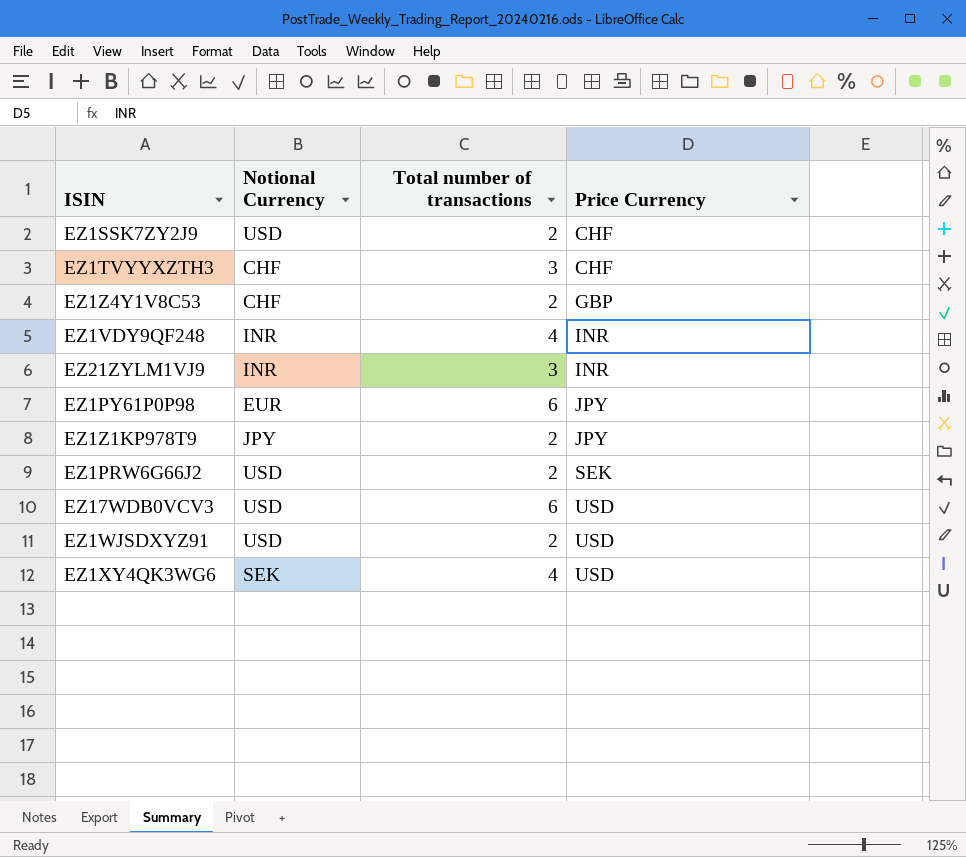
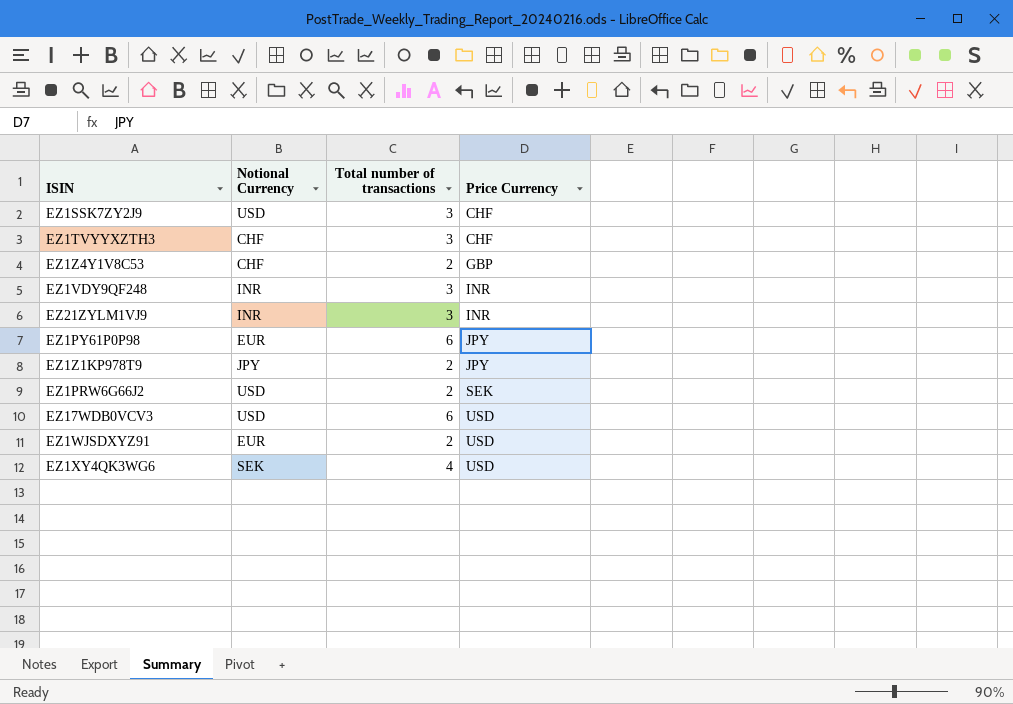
EZ1SSK7ZY2J9 | Total number of transactions: 2 -> 3
EZ1VDY9QF248 | Total number of transactions: 4 -> 3
EZ1WJSDXYZ91 | Notional Currency: USD -> EUR

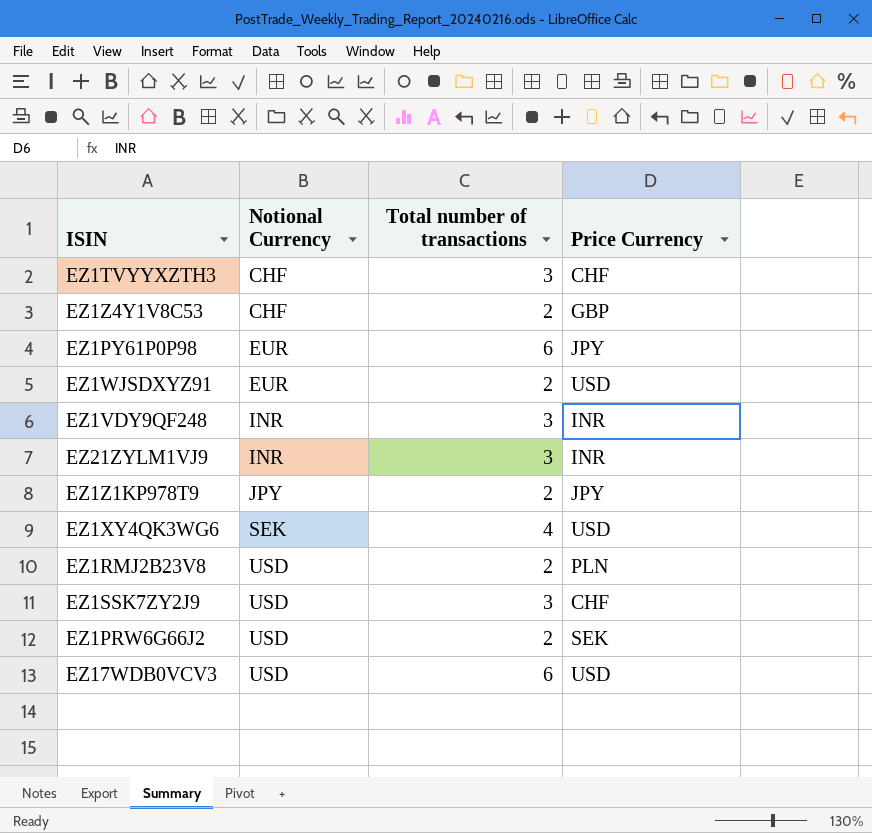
row order: Price Currency ascending -> Notional Currency ascending
row EZ1RMJ2B23V8: none -> USD | 2 | PLN

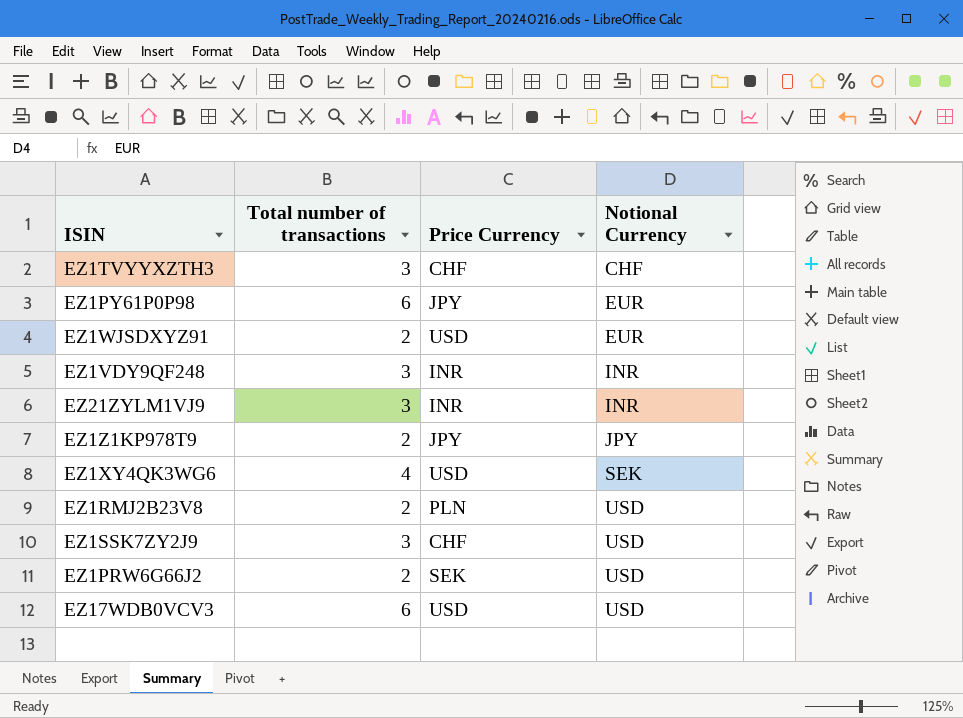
column Notional Currency | position: 2 -> 4
row EZ1Z4Y1V8C53: CHF | 2 | GBP -> none

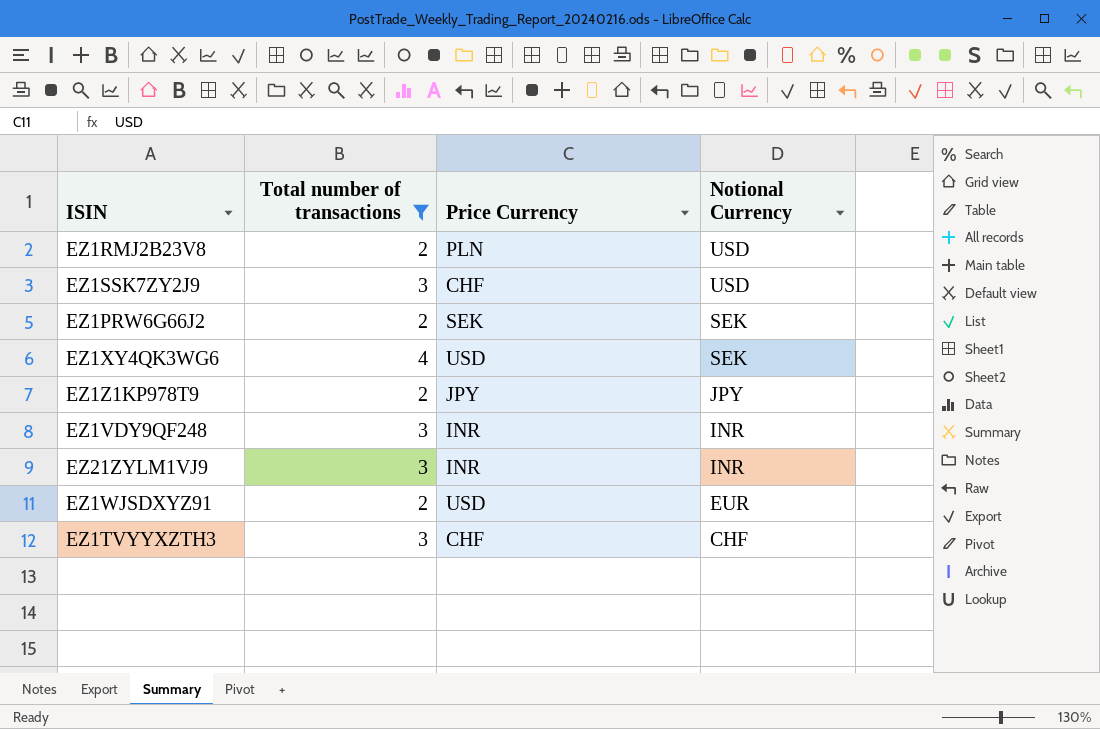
filter: none -> Total number of transactions != 6
row order: Notional Currency ascending -> Notional Currency descending
EZ1PRW6G66J2 | Notional Currency: USD -> SEK

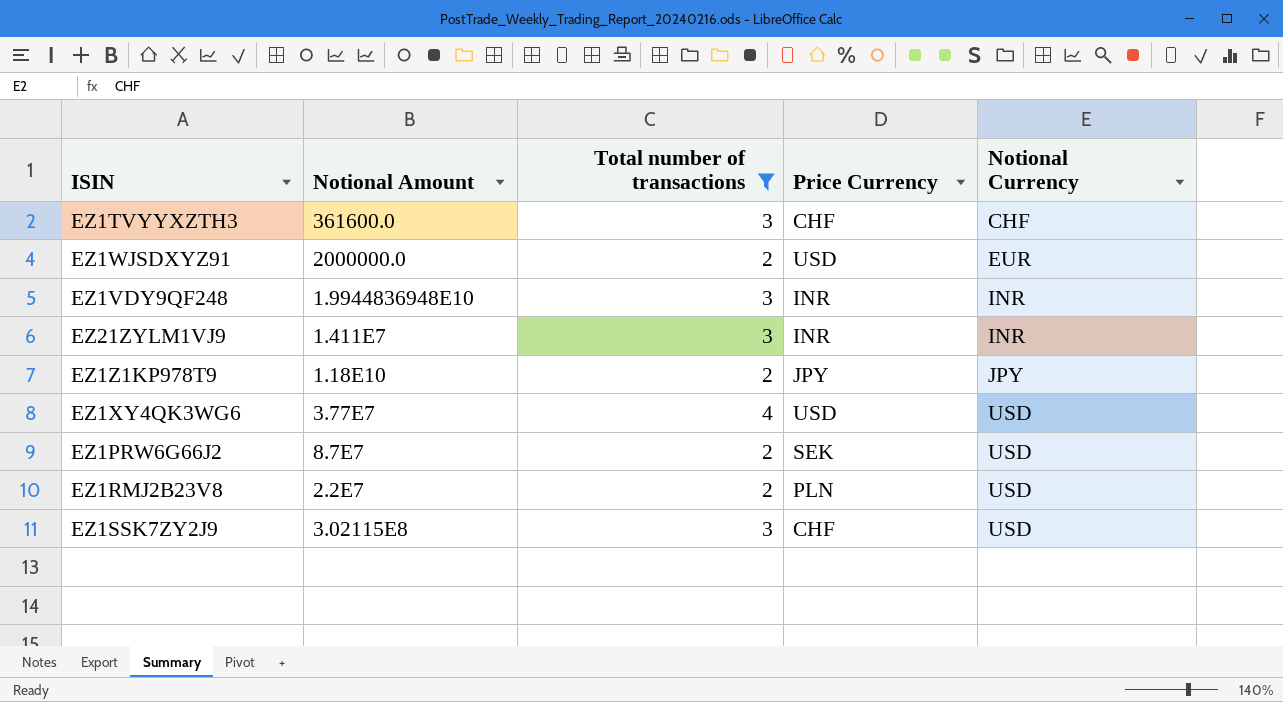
row order: Notional Currency descending -> Notional Currency ascending
column Notional Amount | position: none -> 2
EZ1XY4QK3WG6 | Notional Currency: SEK -> USD
EZ1PRW6G66J2 | Notional Currency: SEK -> USD

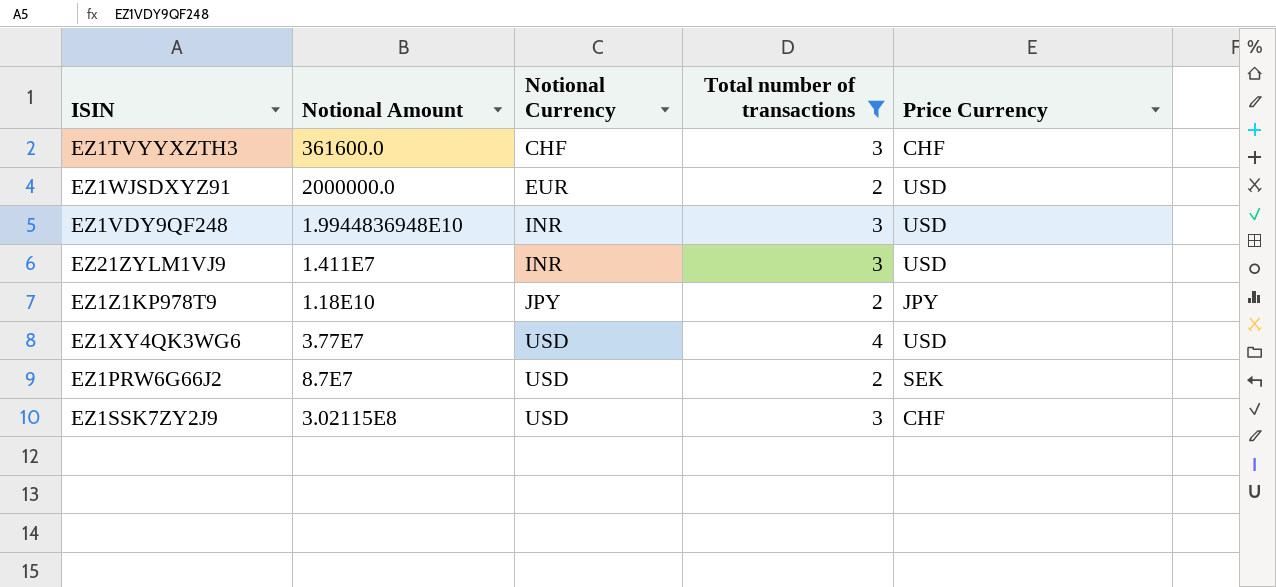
column Notional Currency | position: 5 -> 3
row EZ1RMJ2B23V8: 2.2E7 | 2 | PLN | USD -> none
EZ1VDY9QF248 | Price Currency: INR -> USD
EZ21ZYLM1VJ9 | Price Currency: INR -> USD

